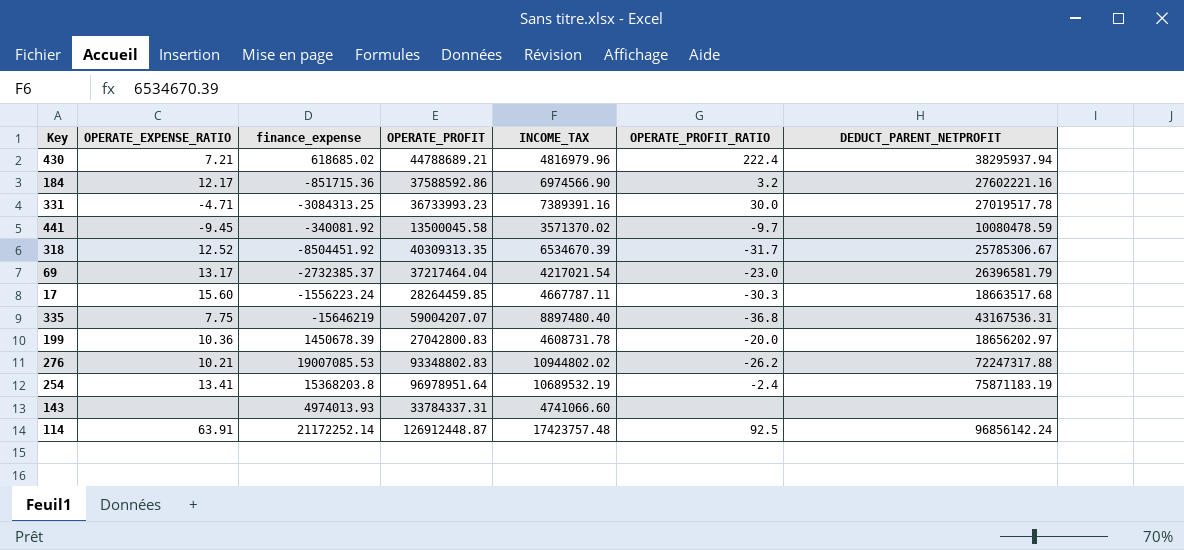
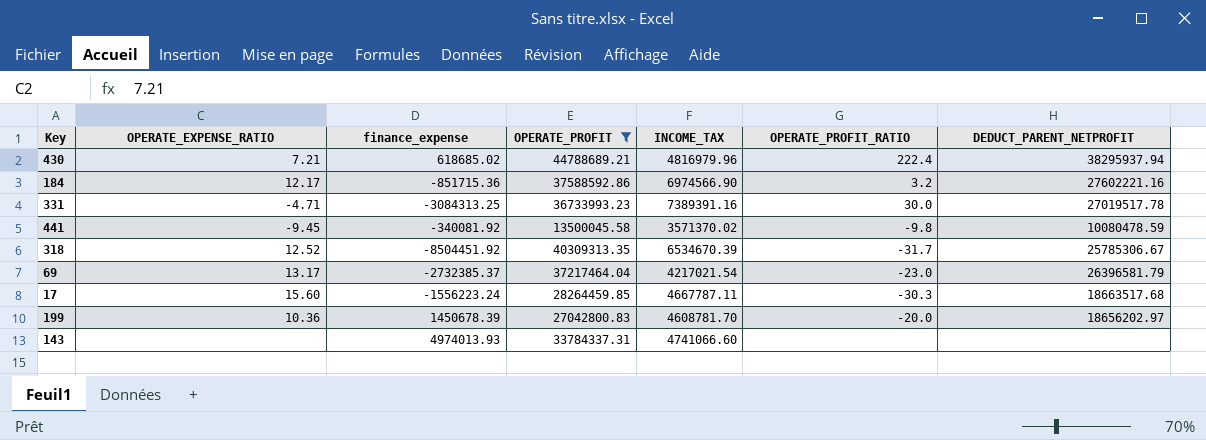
filter: none -> OPERATE_PROFIT <= 44788689.21
441 | OPERATE_PROFIT_RATIO: -9.7 -> -9.8
199 | INCOME_TAX: 4608731.78 -> 4608781.70

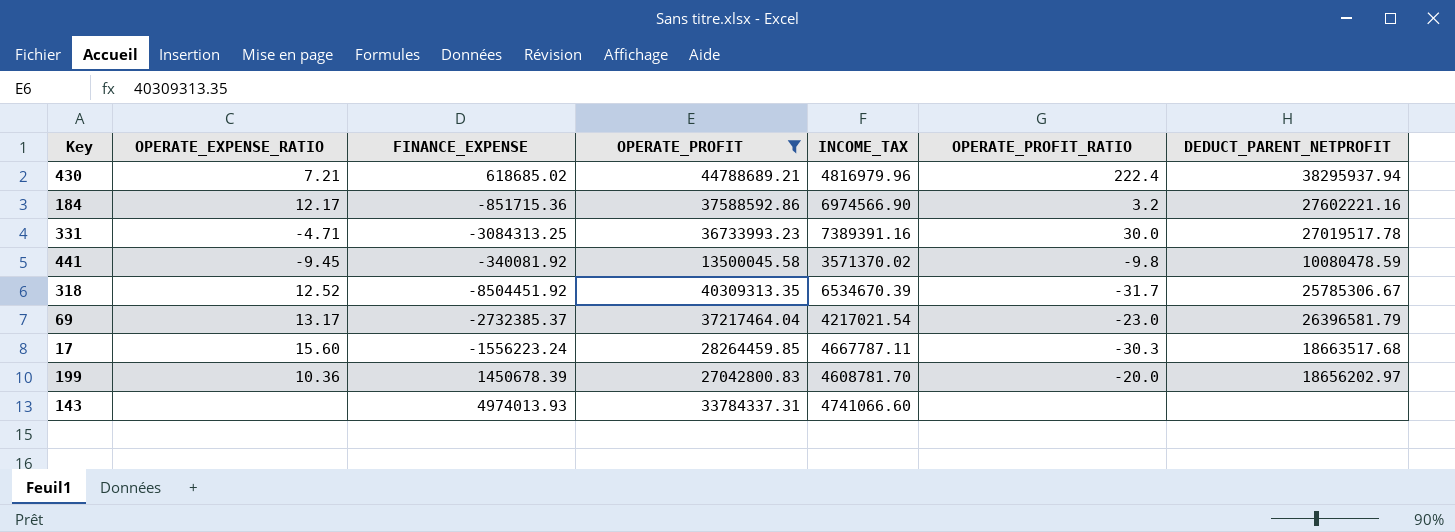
column name: finance_expense -> FINANCE_EXPENSE

